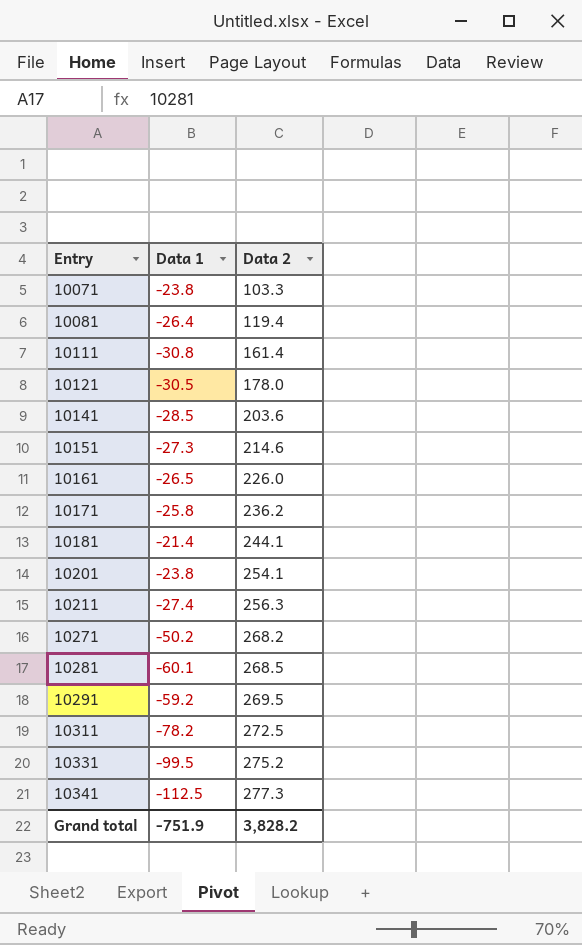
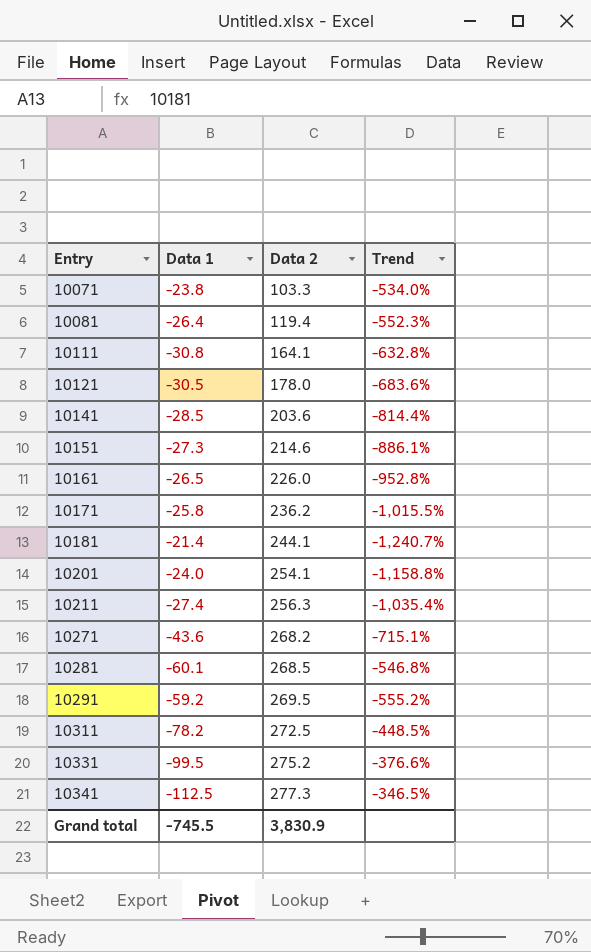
column Trend | formula: none -> ([Data 2] - [Data 1]) / [Data 1]
10111 | Data 2: 161.4 -> 164.1
10201 | Data 1: -23.8 -> -24.0
10271 | Data 1: -50.2 -> -43.6
Grand total | Data 1: -751.9 -> -745.5
Grand total | Data 2: 3,828.2 -> 3,830.9

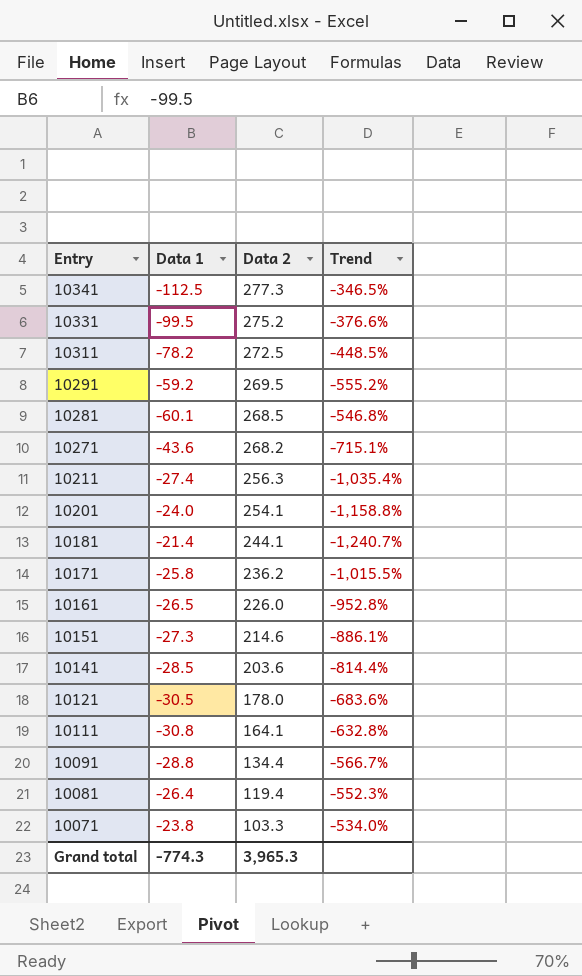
row order: Entry ascending -> Entry descending
row 10091: none -> -28.8 | 134.4 | -566.7%
Grand total | Data 1: -745.5 -> -774.3
Grand total | Data 2: 3,830.9 -> 3,965.3

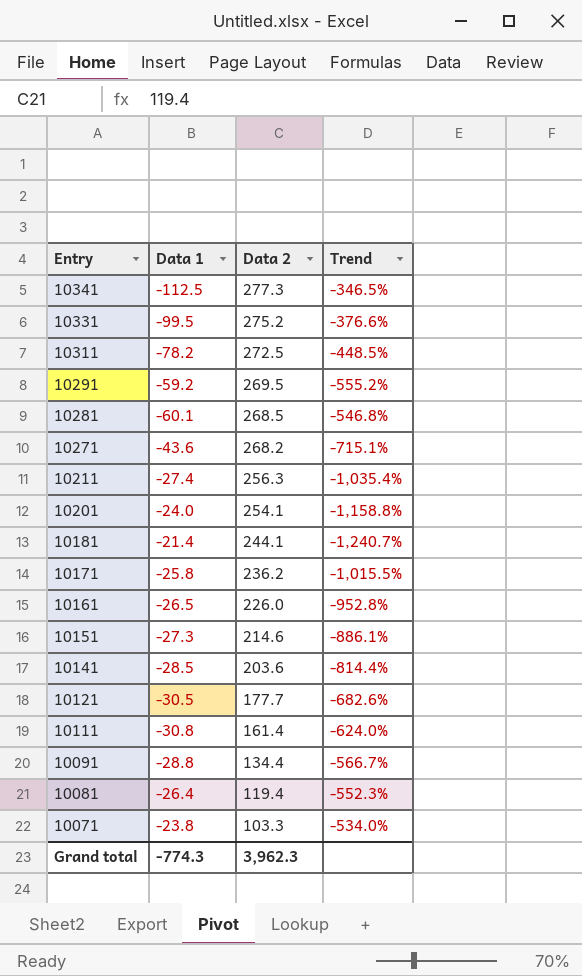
10121 | Data 2: 178.0 -> 177.7
10121 | Trend: -683.6% -> -682.6%
10111 | Data 2: 164.1 -> 161.4
10111 | Trend: -632.8% -> -624.0%
Grand total | Data 2: 3,965.3 -> 3,962.3

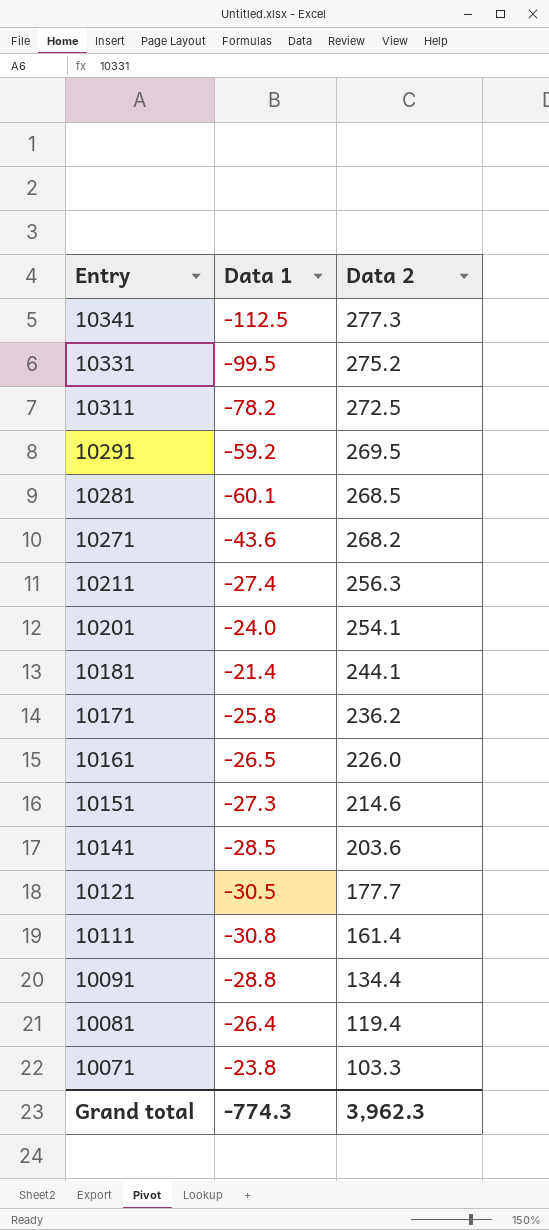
column Trend | formula: ([Data 2] - [Data 1]) / [Data 1] -> none

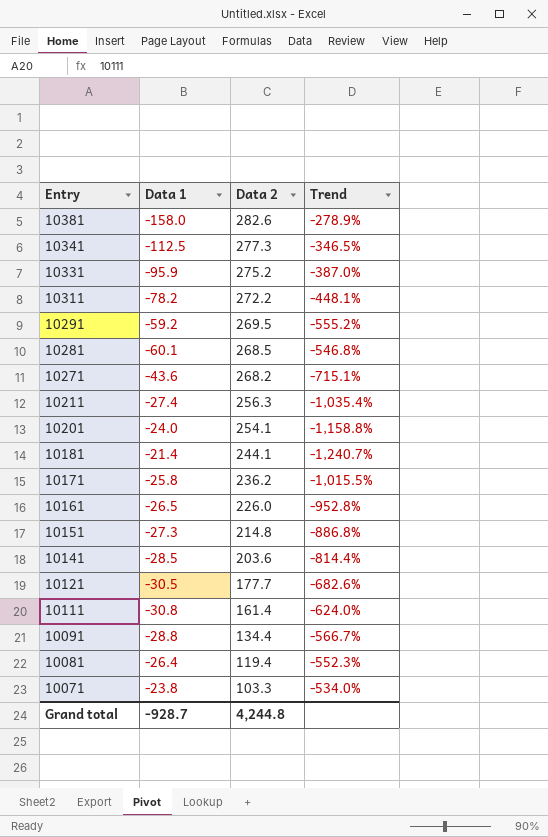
column Trend | formula: none -> ([Data 2] - [Data 1]) / [Data 1]
row 10381: none -> -158.0 | 282.6 | -278.9%
10331 | Data 1: -99.5 -> -95.9
10311 | Data 2: 272.5 -> 272.2
10151 | Data 2: 214.6 -> 214.8
Grand total | Data 1: -774.3 -> -928.7
Grand total | Data 2: 3,962.3 -> 4,244.8

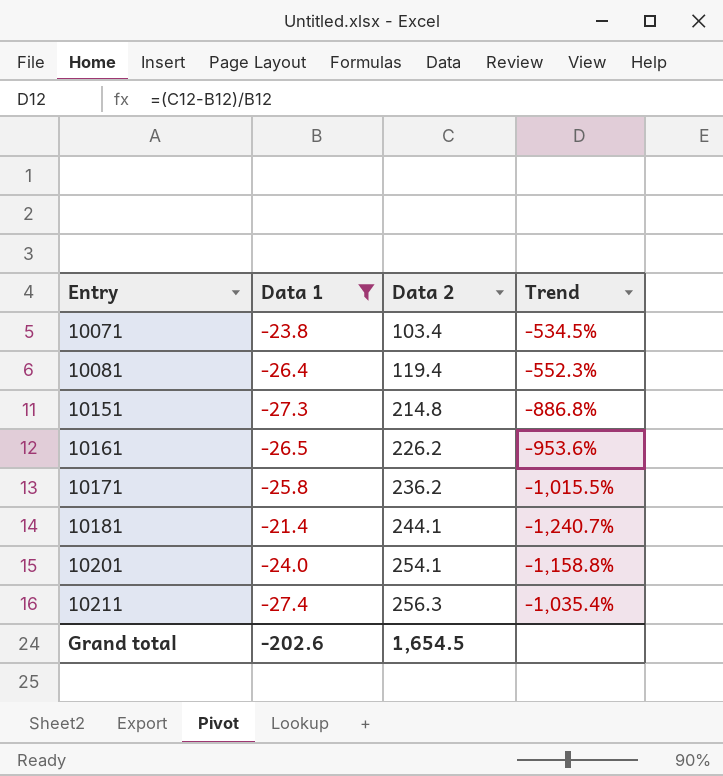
filter: none -> Data 1 >= -27.4
row order: Entry descending -> Entry ascending
10071 | Data 2: 103.3 -> 103.4
10071 | Trend: -534.0% -> -534.5%
10161 | Data 2: 226.0 -> 226.2
10161 | Trend: -952.8% -> -953.6%
Grand total | Data 1: -928.7 -> -202.6
Grand total | Data 2: 4,244.8 -> 1,654.5

